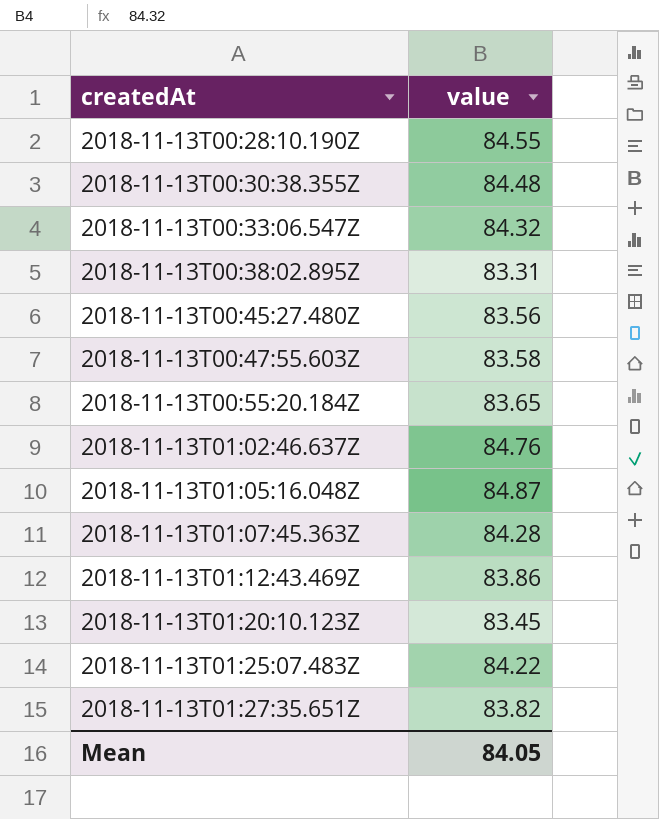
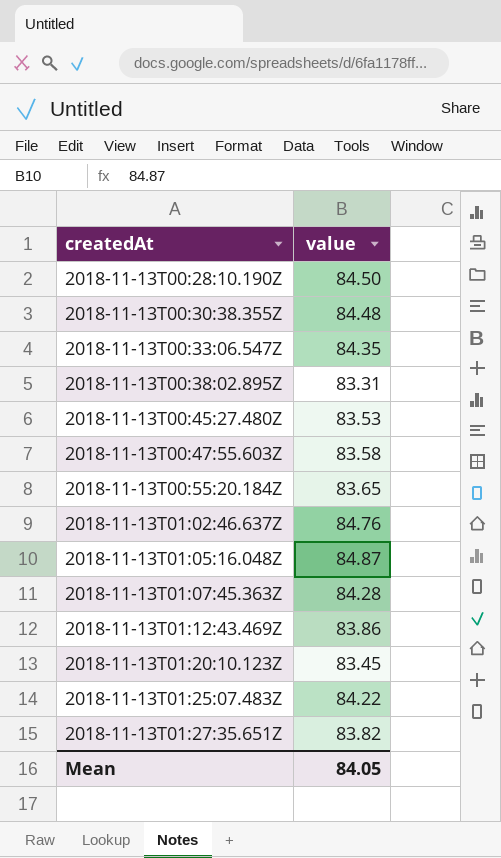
2018-11-13T00:28:10.190Z | value: 84.55 -> 84.50
2018-11-13T00:33:06.547Z | value: 84.32 -> 84.35
2018-11-13T00:45:27.480Z | value: 83.56 -> 83.53

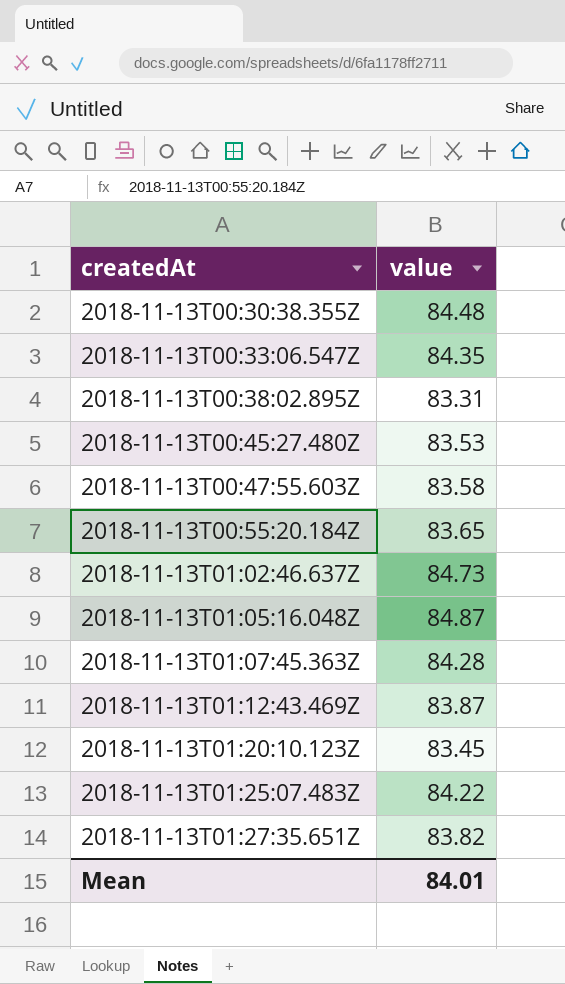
row 2018-11-13T00:28:10.190Z: 84.50 -> none
2018-11-13T01:02:46.637Z | value: 84.76 -> 84.73
2018-11-13T01:12:43.469Z | value: 83.86 -> 83.87
Mean | value: 84.05 -> 84.01

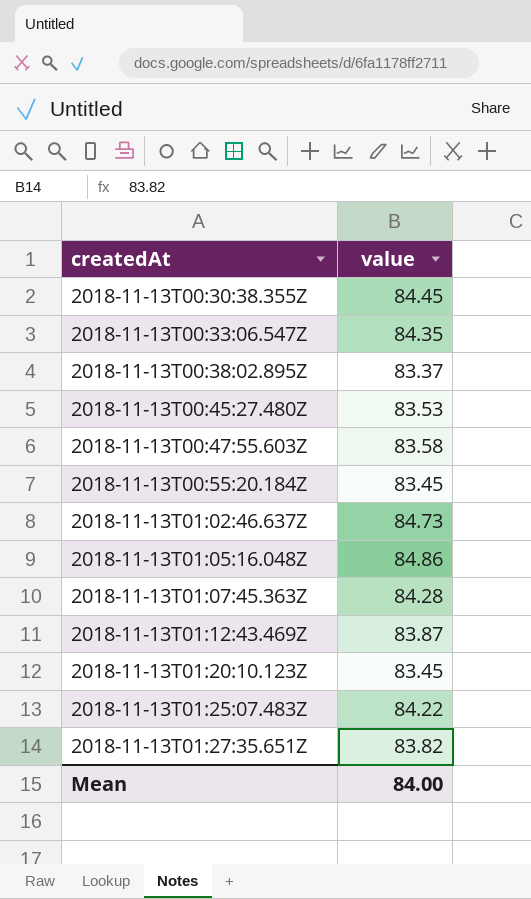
2018-11-13T00:30:38.355Z | value: 84.48 -> 84.45
2018-11-13T00:38:02.895Z | value: 83.31 -> 83.37
2018-11-13T00:55:20.184Z | value: 83.65 -> 83.45
2018-11-13T01:05:16.048Z | value: 84.87 -> 84.86
Mean | value: 84.01 -> 84.00

